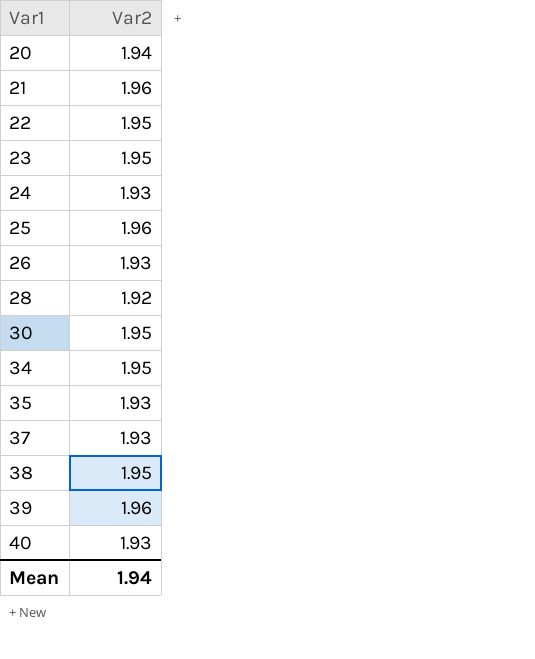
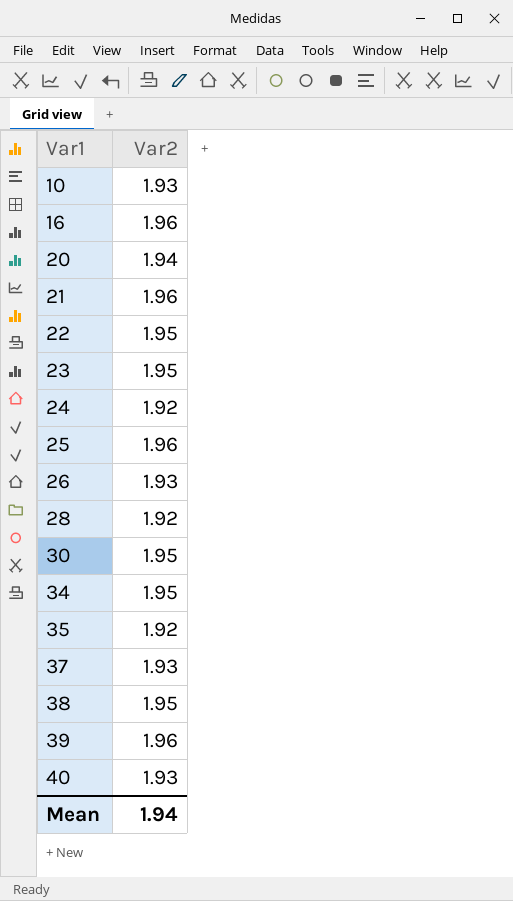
row 10: none -> 1.93
row 16: none -> 1.96
24 | Var2: 1.93 -> 1.92
35 | Var2: 1.93 -> 1.92

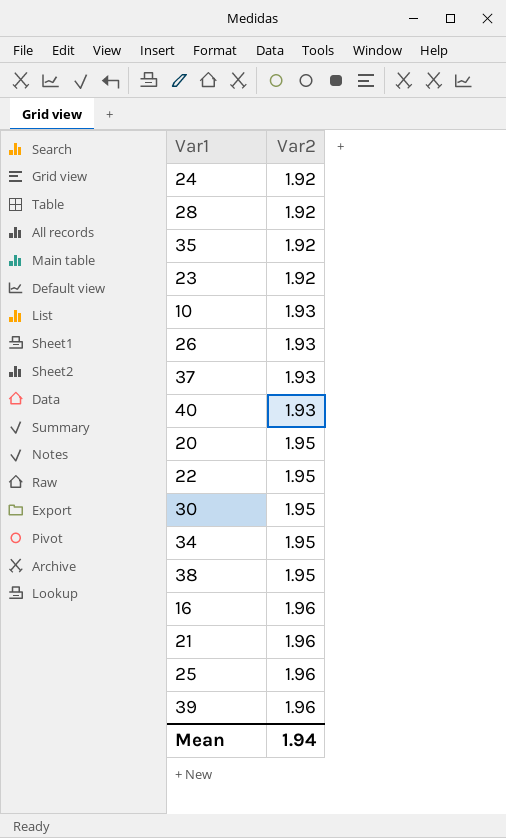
row order: Var1 ascending -> Var2 ascending
23 | Var2: 1.95 -> 1.92
20 | Var2: 1.94 -> 1.95

